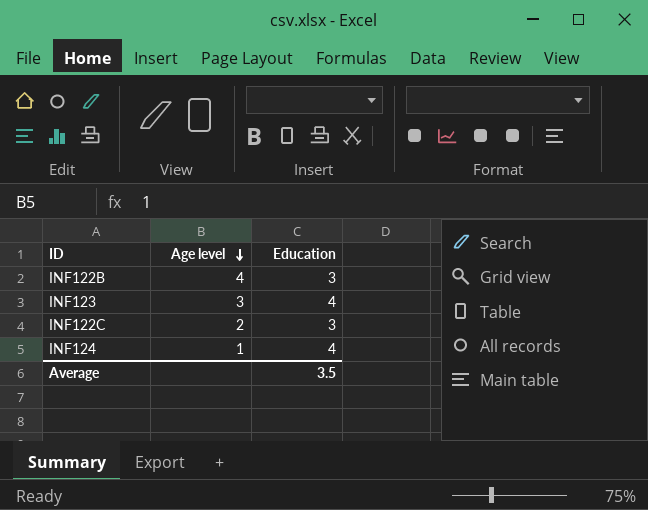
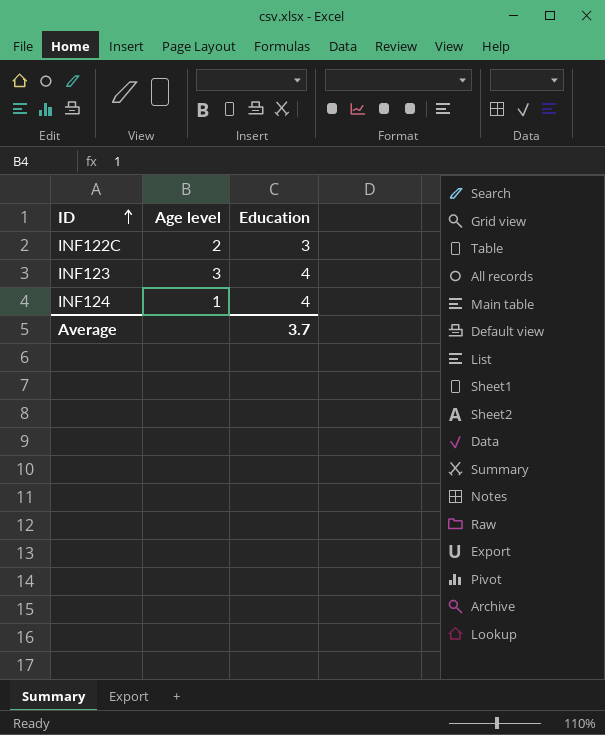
row order: Age level descending -> ID ascending
row INF122B: 4 | 3 -> none
Average | Education: 3.5 -> 3.7

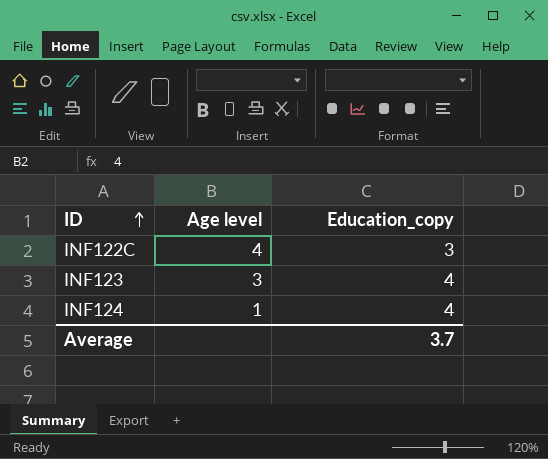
column name: Education -> Education_copy
INF122C | Age level: 2 -> 4

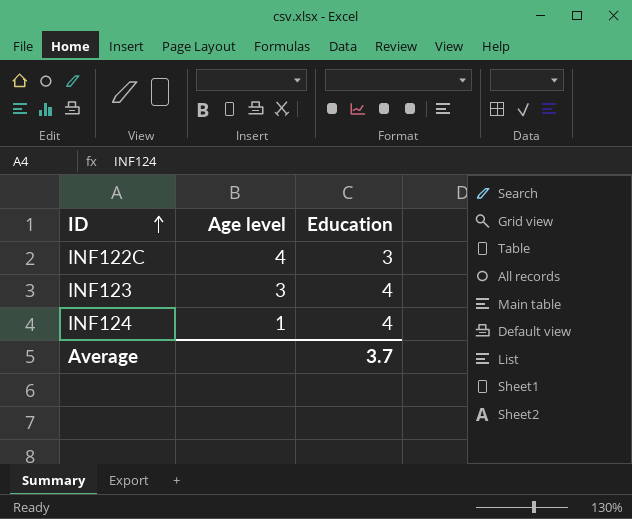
column name: Education_copy -> Education

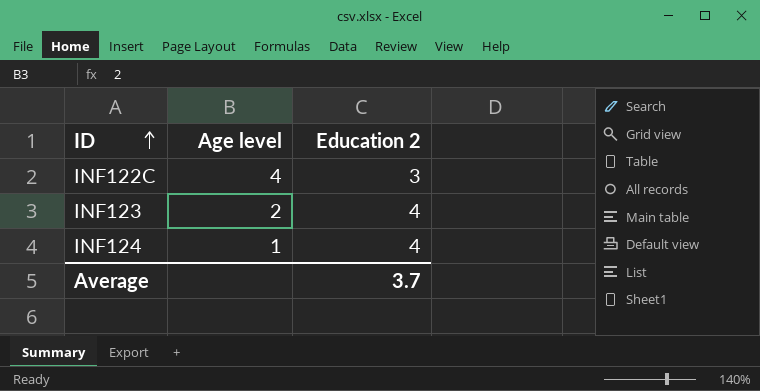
column name: Education -> Education 2
INF123 | Age level: 3 -> 2

